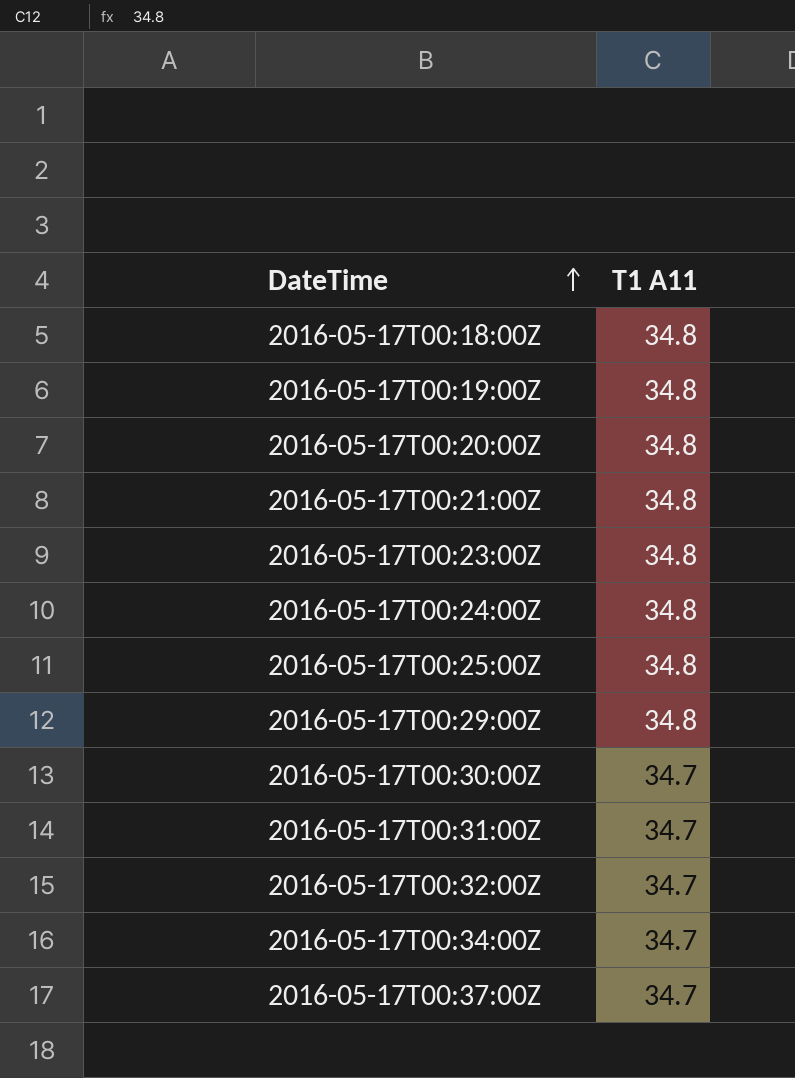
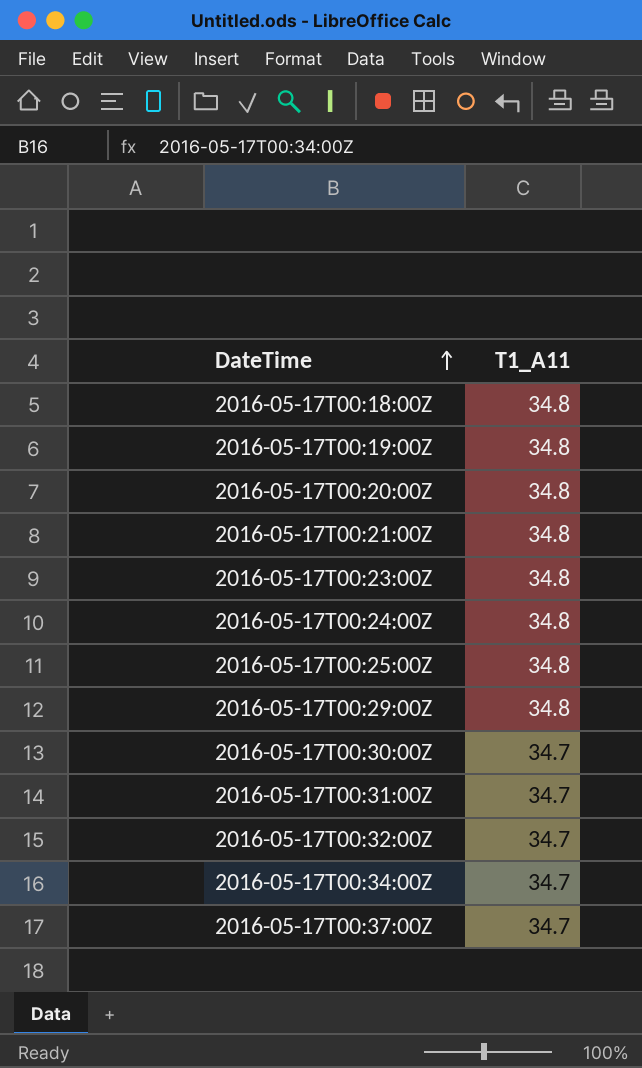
column name: T1 A11 -> T1_A11

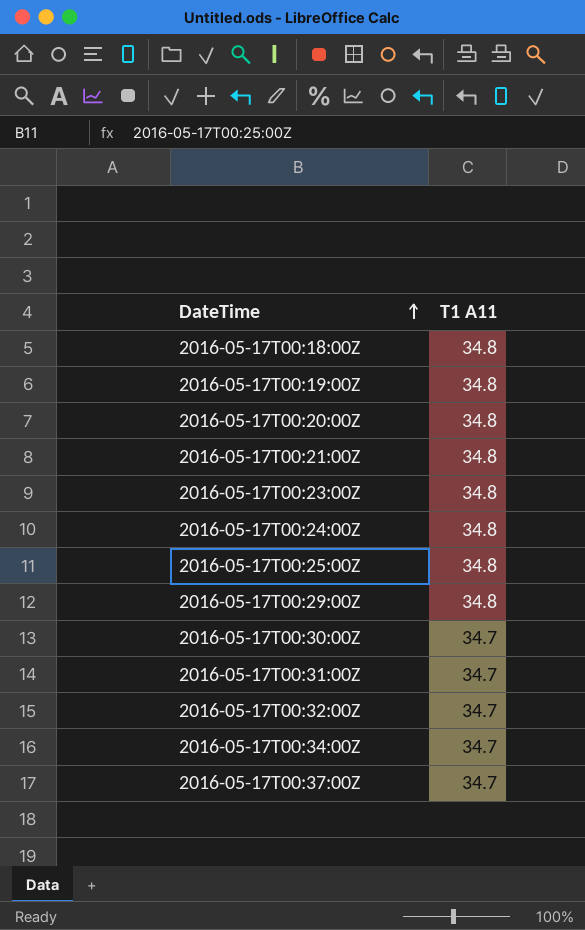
column name: T1_A11 -> T1 A11

